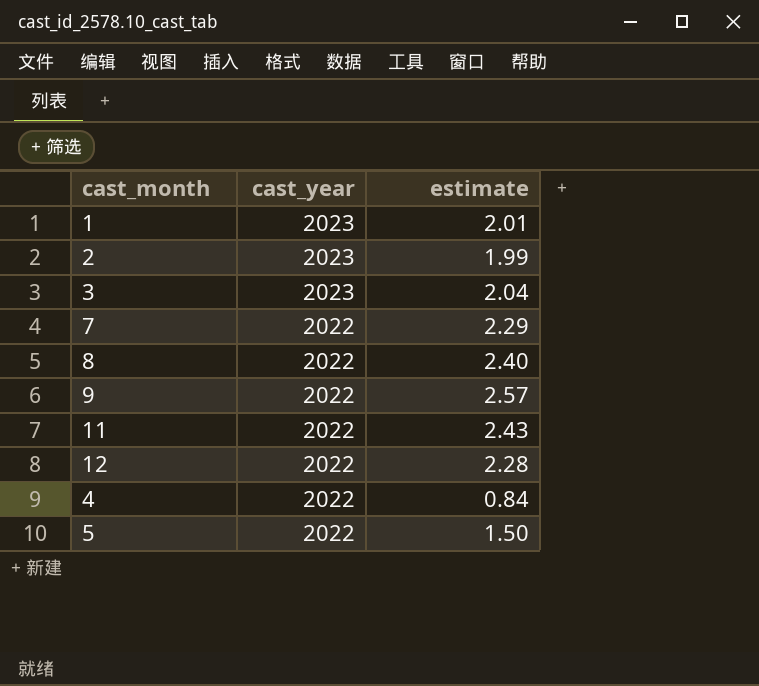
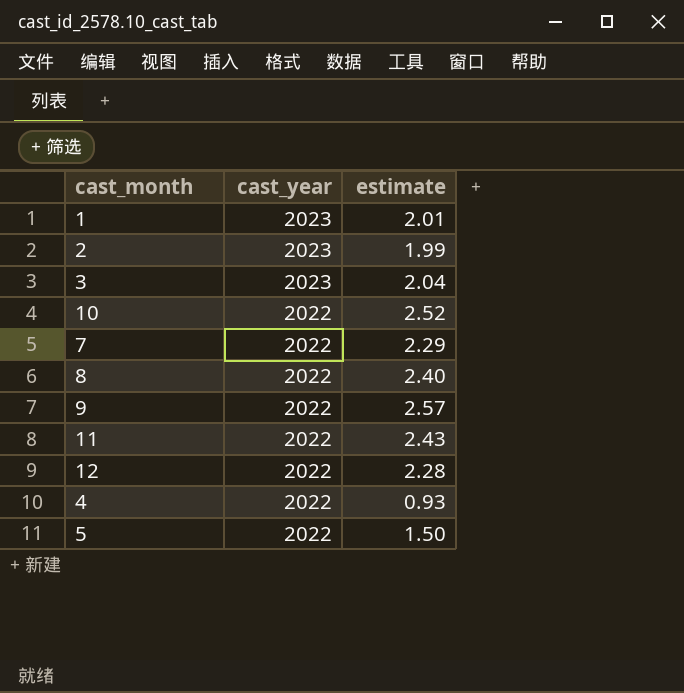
row 10: none -> 2022 | 2.52
4 | estimate: 0.84 -> 0.93

